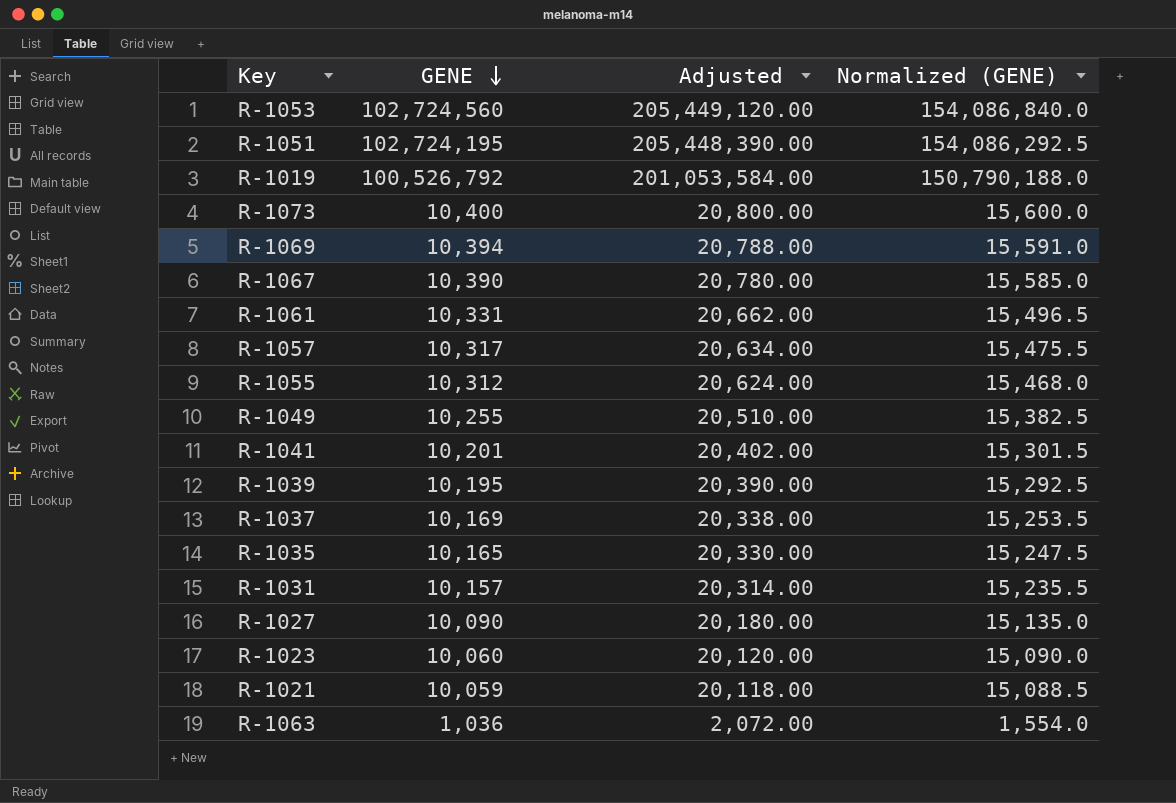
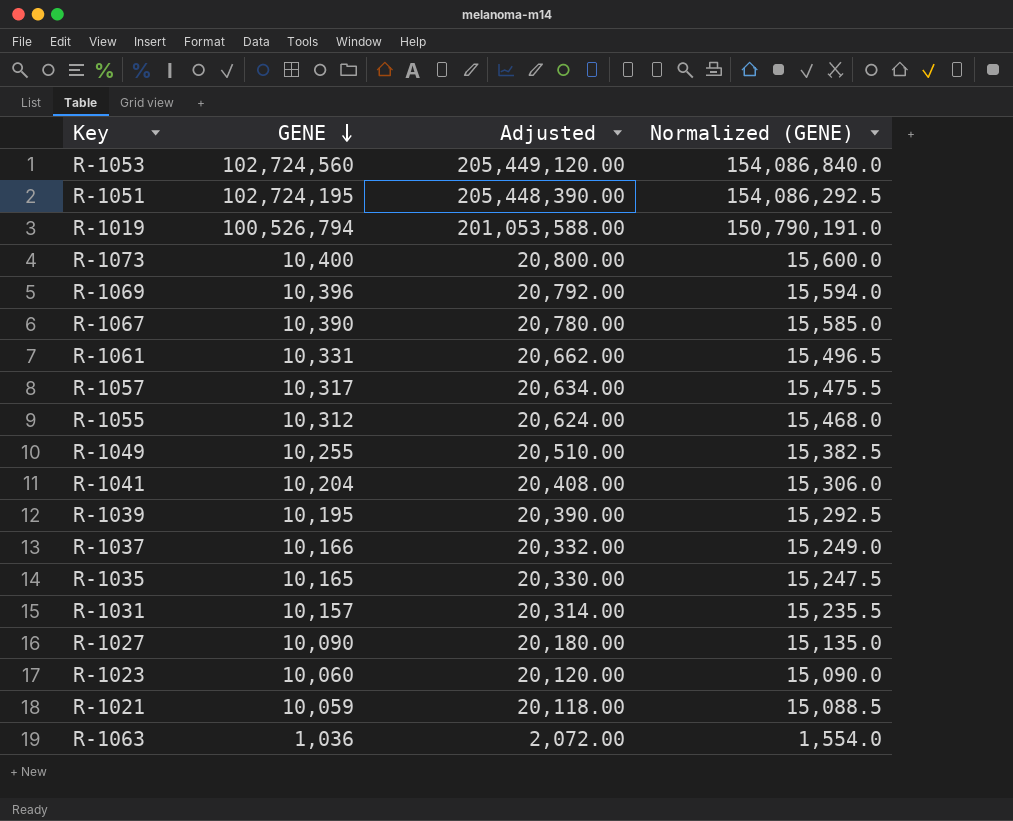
R-1019 | GENE: 100,526,792 -> 100,526,794
R-1019 | Adjusted: 201,053,584.00 -> 201,053,588.00
R-1019 | Normalized (GENE): 150,790,188.0 -> 150,790,191.0
R-1069 | GENE: 10,394 -> 10,396
R-1069 | Adjusted: 20,788.00 -> 20,792.00
R-1069 | Normalized (GENE): 15,591.0 -> 15,594.0
R-1041 | GENE: 10,201 -> 10,204
R-1041 | Adjusted: 20,402.00 -> 20,408.00
R-1041 | Normalized (GENE): 15,301.5 -> 15,306.0
R-1037 | GENE: 10,169 -> 10,166
R-1037 | Adjusted: 20,338.00 -> 20,332.00
R-1037 | Normalized (GENE): 15,253.5 -> 15,249.0

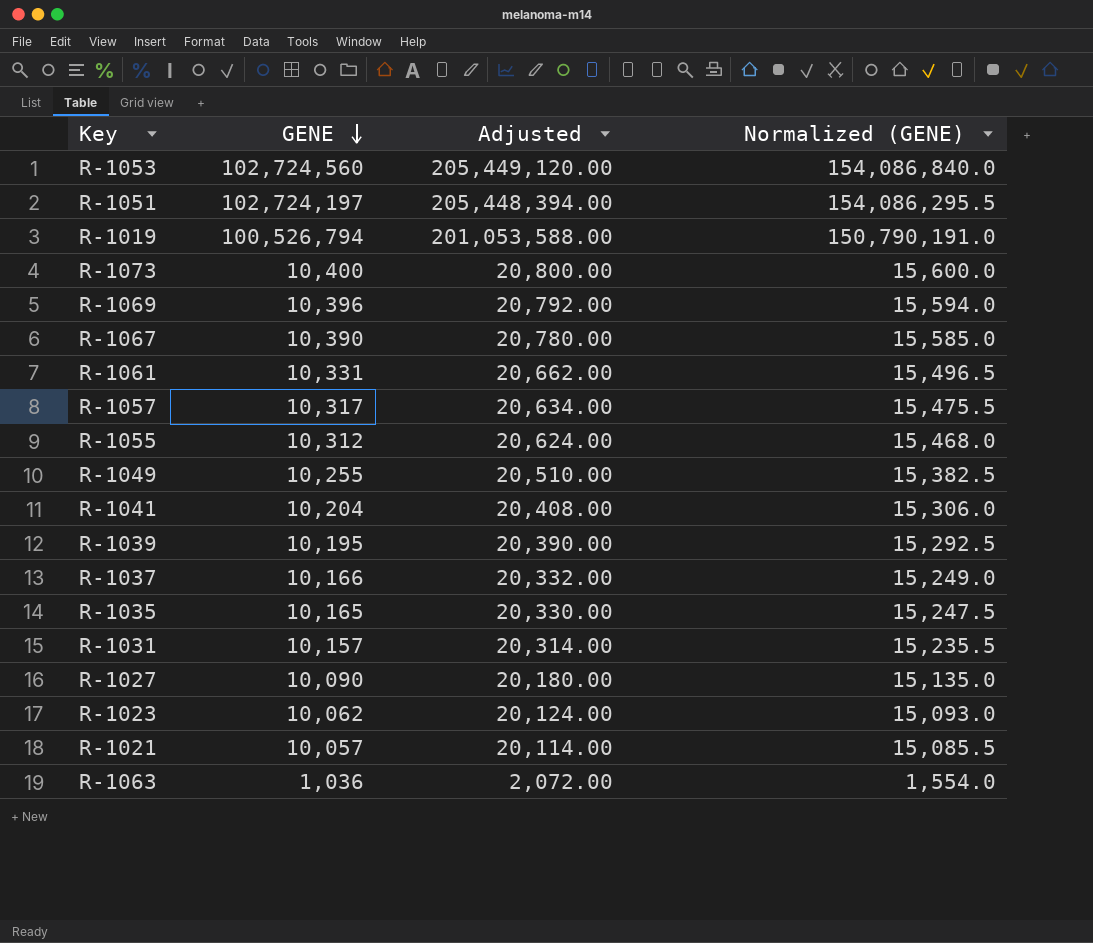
R-1051 | GENE: 102,724,195 -> 102,724,197
R-1051 | Adjusted: 205,448,390.00 -> 205,448,394.00
R-1051 | Normalized (GENE): 154,086,292.5 -> 154,086,295.5
R-1023 | GENE: 10,060 -> 10,062
R-1023 | Adjusted: 20,120.00 -> 20,124.00
R-1023 | Normalized (GENE): 15,090.0 -> 15,093.0
R-1021 | GENE: 10,059 -> 10,057
R-1021 | Adjusted: 20,118.00 -> 20,114.00
R-1021 | Normalized (GENE): 15,088.5 -> 15,085.5

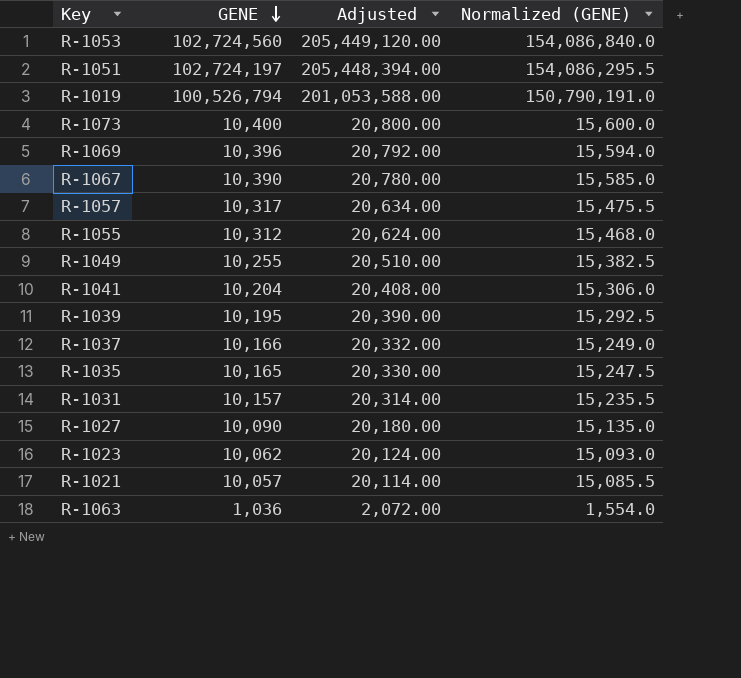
row R-1061: 10,331 | 20,662.00 | 15,496.5 -> none

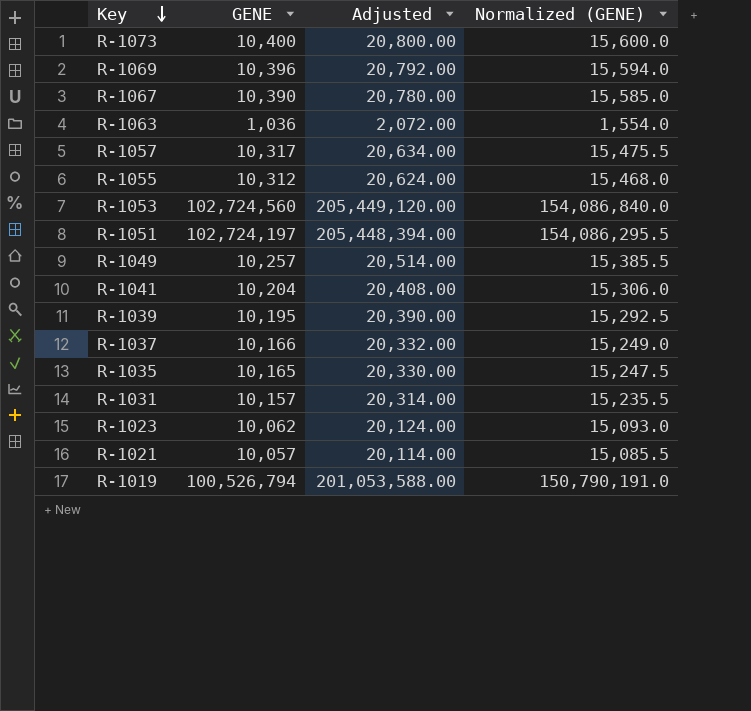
row order: GENE descending -> Key descending
row R-1027: 10,090 | 20,180.00 | 15,135.0 -> none
R-1049 | GENE: 10,255 -> 10,257
R-1049 | Adjusted: 20,510.00 -> 20,514.00
R-1049 | Normalized (GENE): 15,382.5 -> 15,385.5

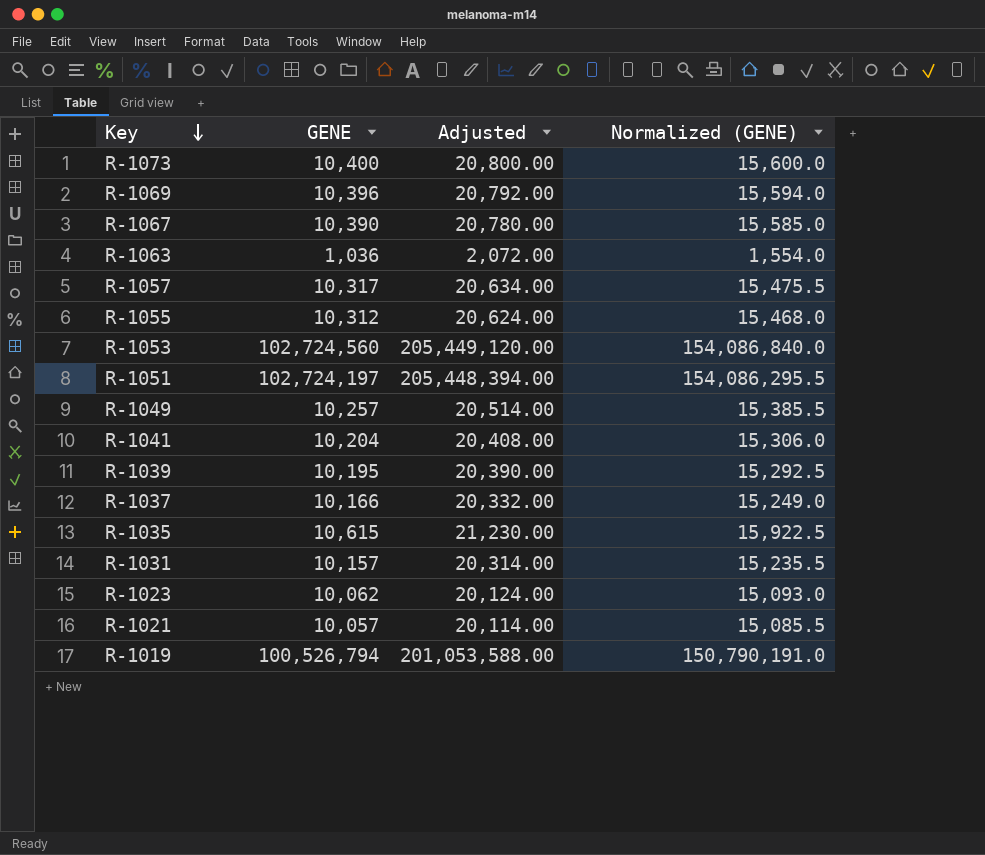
R-1035 | GENE: 10,165 -> 10,615
R-1035 | Adjusted: 20,330.00 -> 21,230.00
R-1035 | Normalized (GENE): 15,247.5 -> 15,922.5

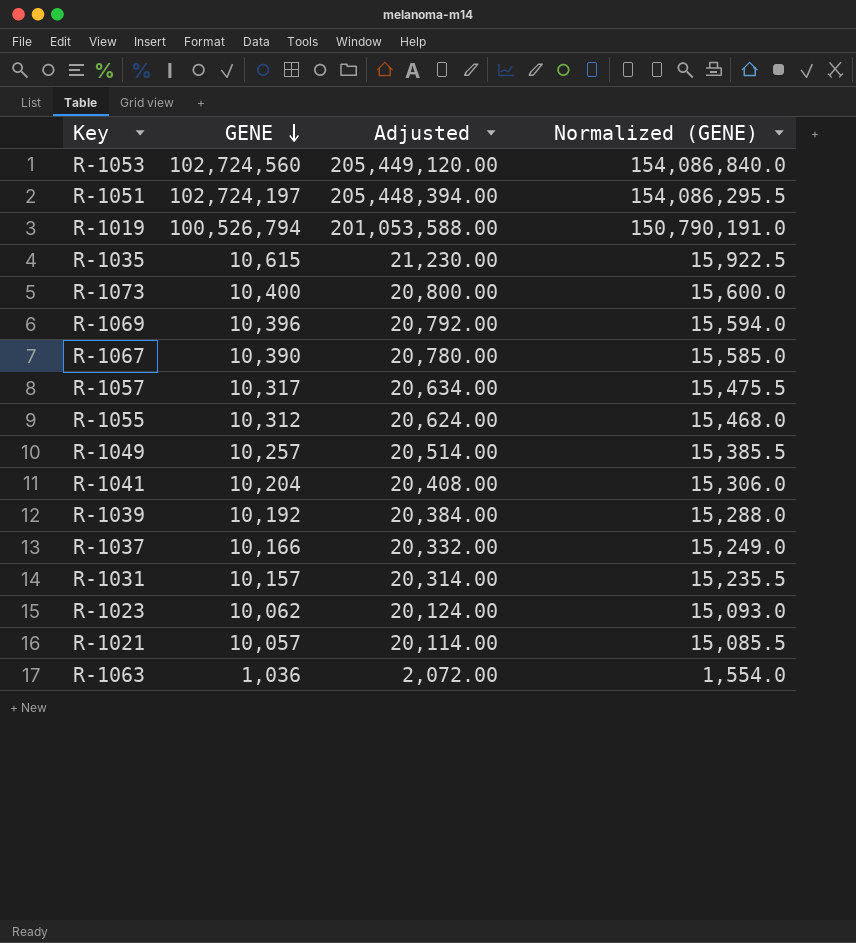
row order: Key descending -> GENE descending
R-1039 | GENE: 10,195 -> 10,192
R-1039 | Adjusted: 20,390.00 -> 20,384.00
R-1039 | Normalized (GENE): 15,292.5 -> 15,288.0

